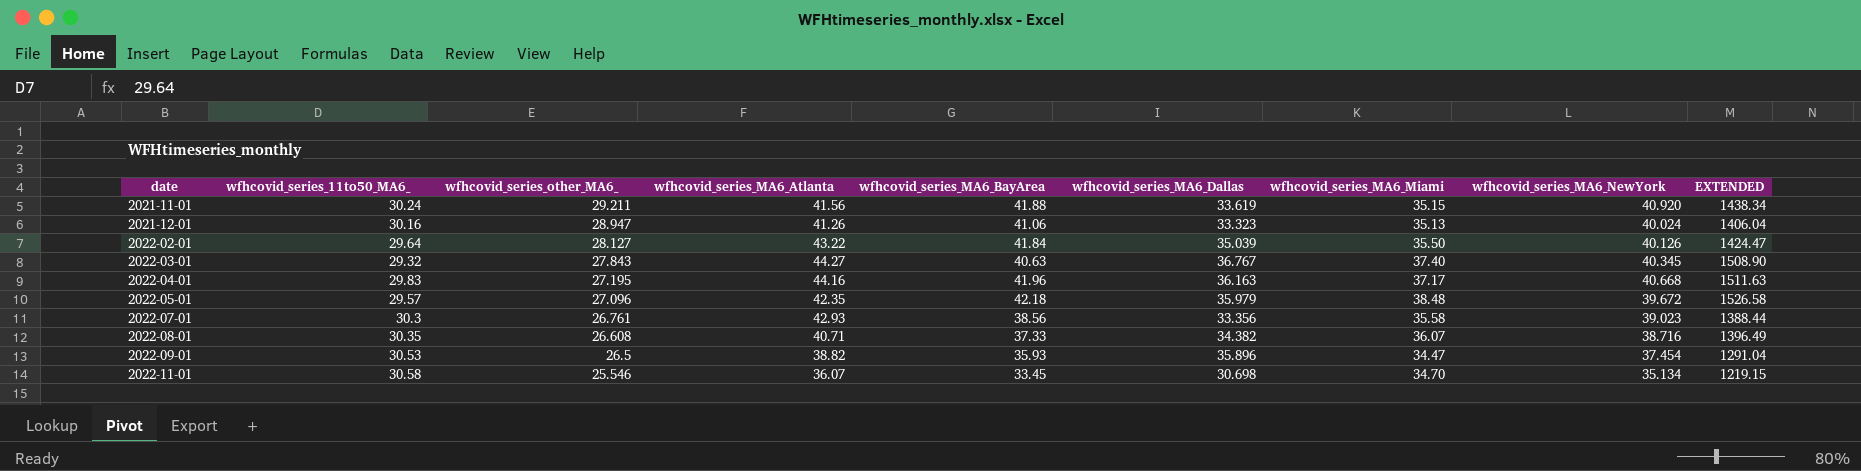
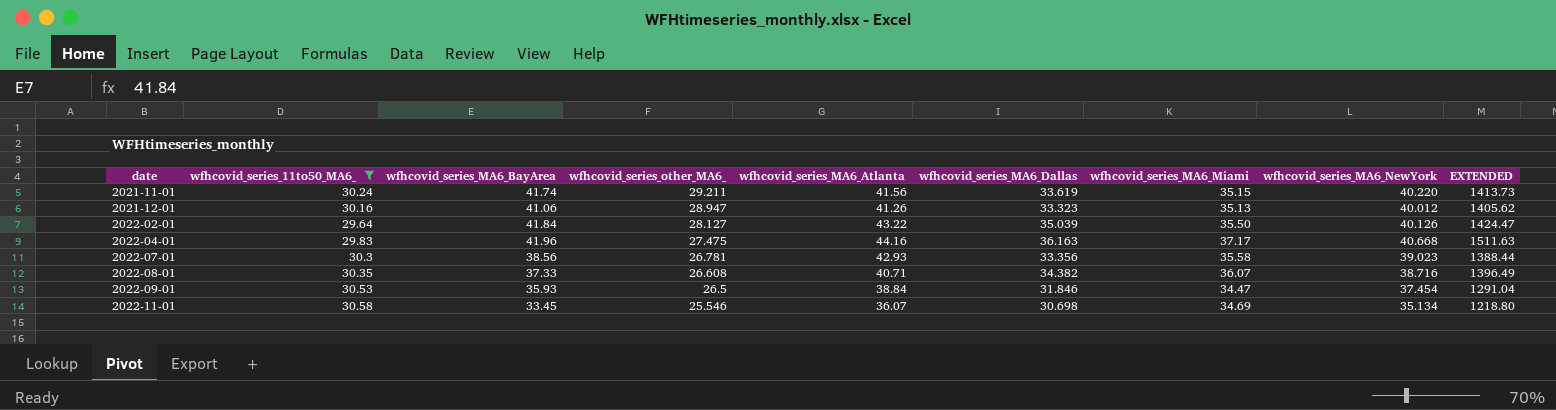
filter: none -> wfhcovid_series_11to50_MA6_ >= 29.64
column wfhcovid_series_MA6_BayArea | position: 5 -> 3
2021-11-01 | wfhcovid_series_MA6_BayArea: 41.88 -> 41.74
2021-11-01 | wfhcovid_series_MA6_NewYork: 40.920 -> 40.220
2021-11-01 | EXTENDED: 1438.34 -> 1413.73
2021-12-01 | wfhcovid_series_MA6_NewYork: 40.024 -> 40.012
2021-12-01 | EXTENDED: 1406.04 -> 1405.62
2022-04-01 | wfhcovid_series_other_MA6_: 27.195 -> 27.475
2022-07-01 | wfhcovid_series_other_MA6_: 26.761 -> 26.781
2022-09-01 | wfhcovid_series_MA6_Atlanta: 38.82 -> 38.84
2022-09-01 | wfhcovid_series_MA6_Dallas: 35.896 -> 31.846
2022-11-01 | wfhcovid_series_MA6_Miami: 34.70 -> 34.69
2022-11-01 | EXTENDED: 1219.15 -> 1218.80

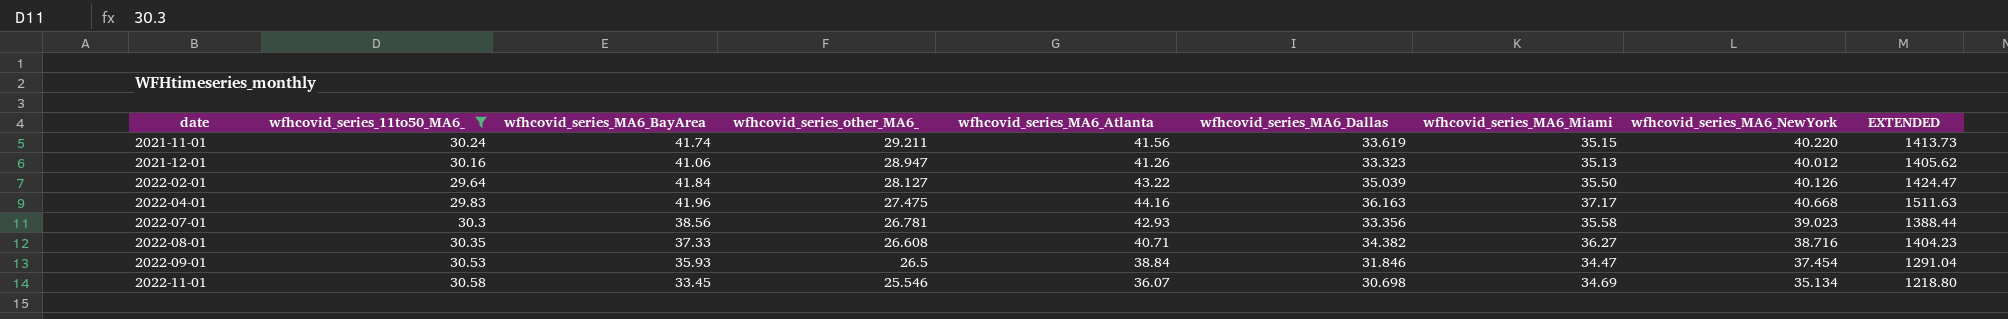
2022-08-01 | wfhcovid_series_MA6_Miami: 36.07 -> 36.27
2022-08-01 | EXTENDED: 1396.49 -> 1404.23

